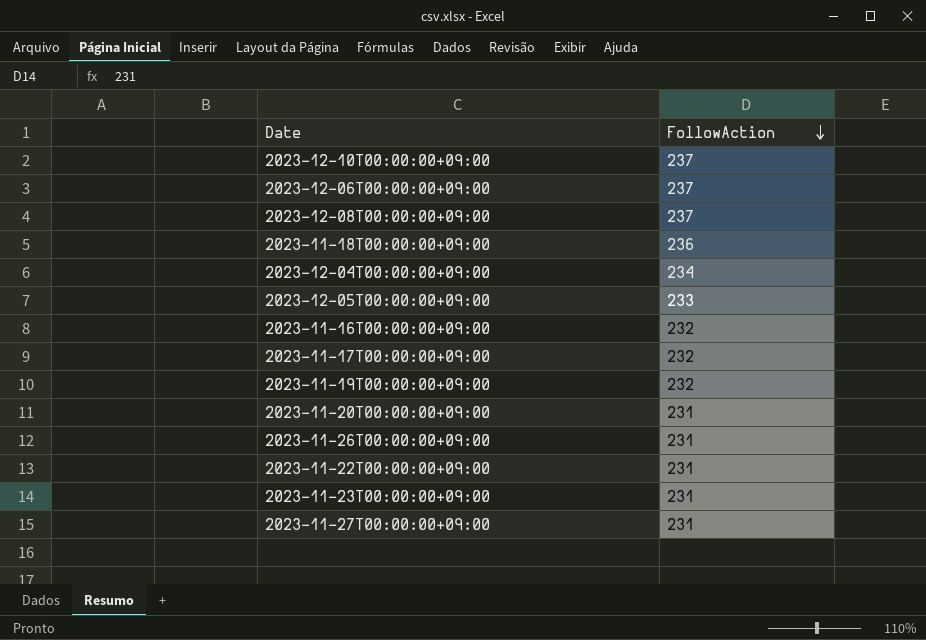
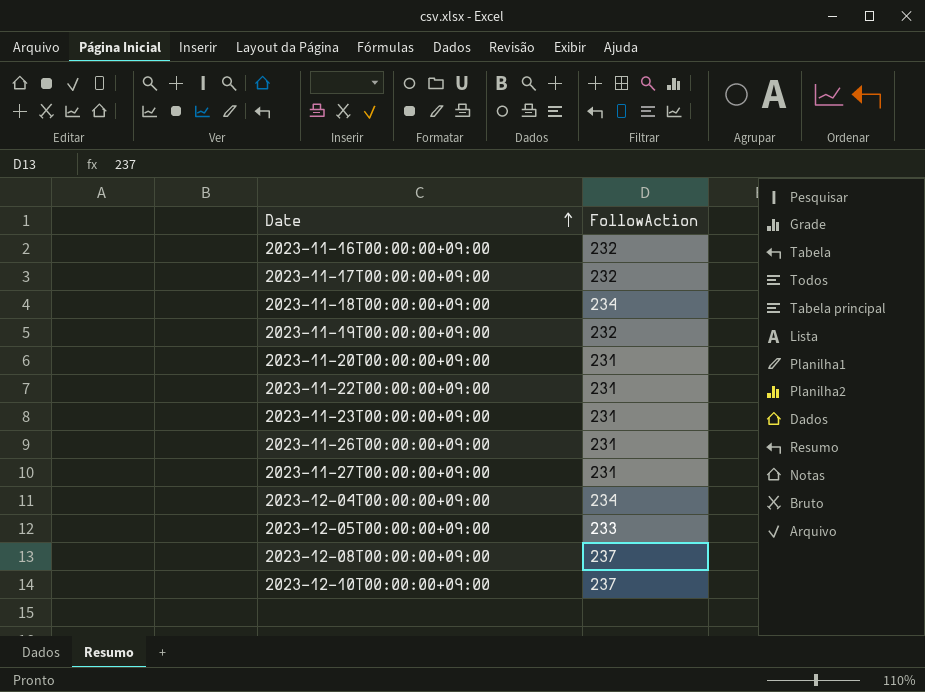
row order: FollowAction descending -> Date ascending
row 2023-12-06T00:00:00+09:00: 237 -> none
2023-11-18T00:00:00+09:00 | FollowAction: 236 -> 234

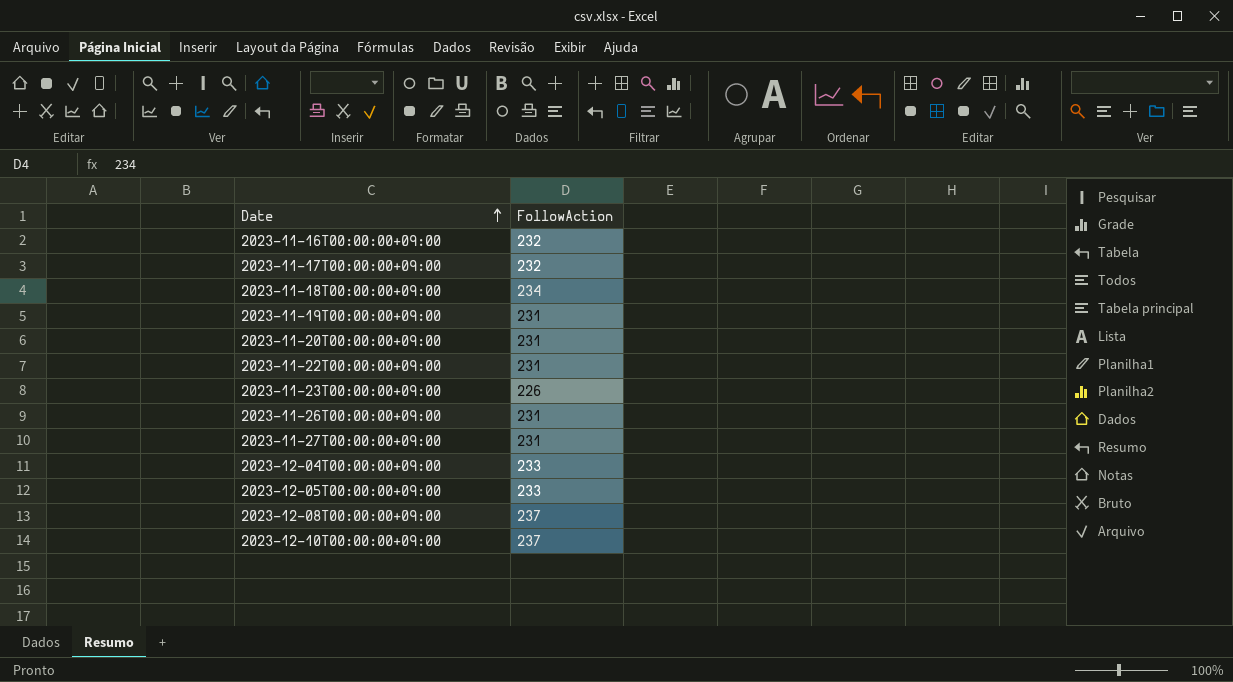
2023-11-19T00:00:00+09:00 | FollowAction: 232 -> 231
2023-11-23T00:00:00+09:00 | FollowAction: 231 -> 226
2023-12-04T00:00:00+09:00 | FollowAction: 234 -> 233

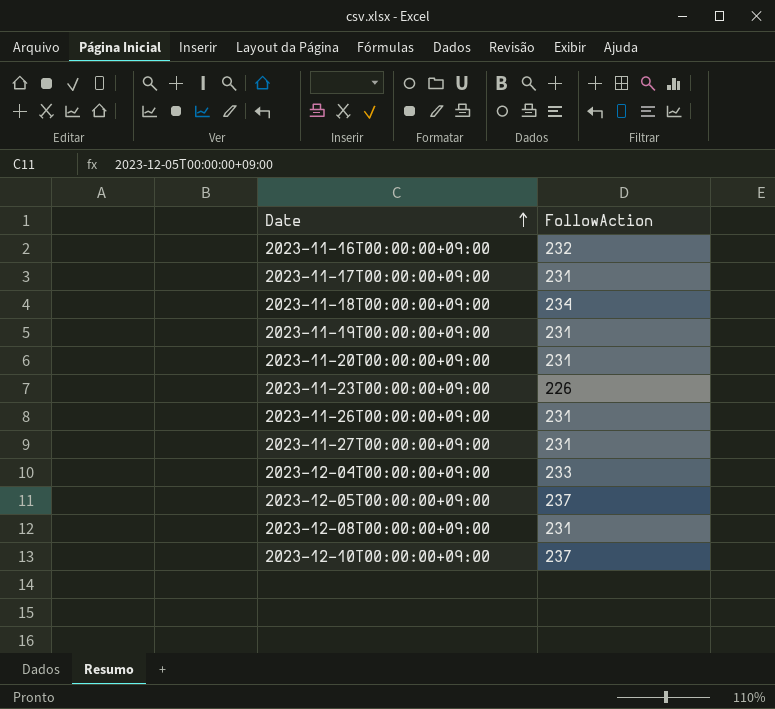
row 2023-11-22T00:00:00+09:00: 231 -> none
2023-11-17T00:00:00+09:00 | FollowAction: 232 -> 231
2023-12-05T00:00:00+09:00 | FollowAction: 233 -> 237
2023-12-08T00:00:00+09:00 | FollowAction: 237 -> 231

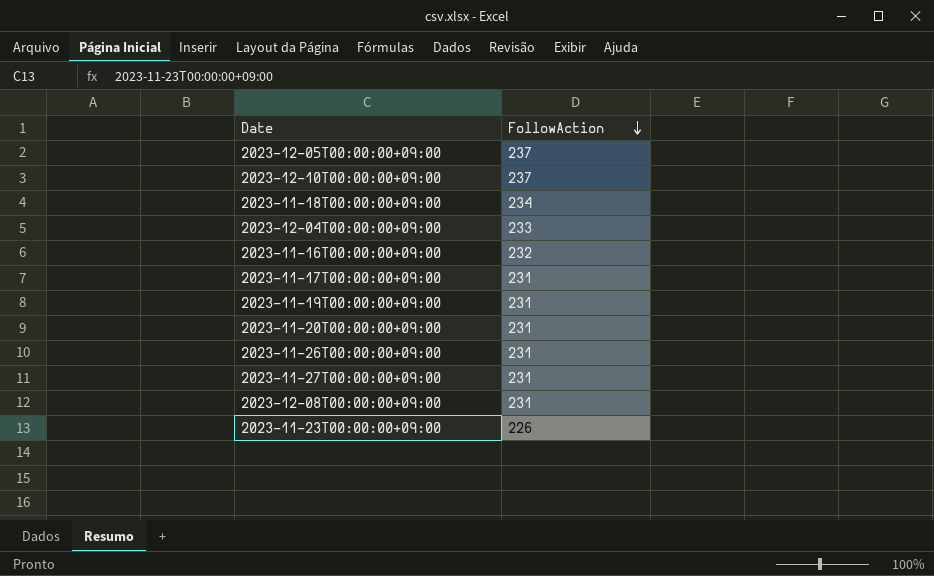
row order: Date ascending -> FollowAction descending

